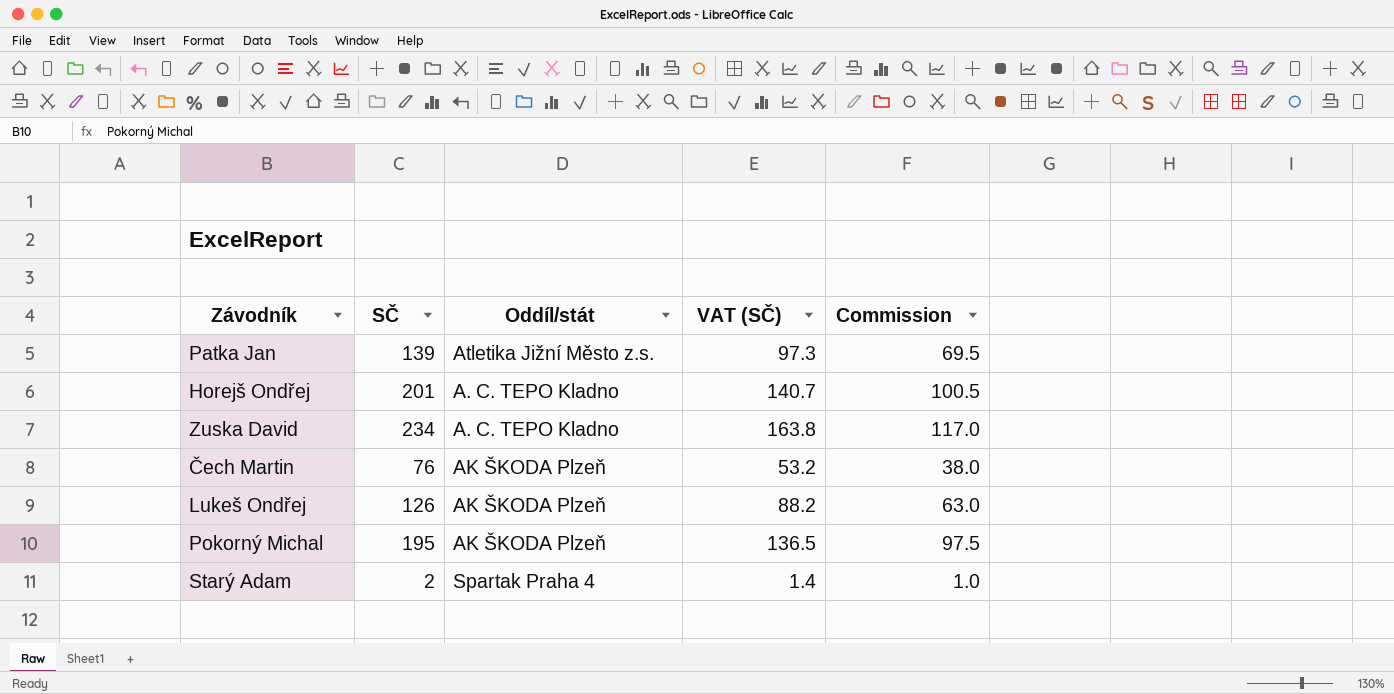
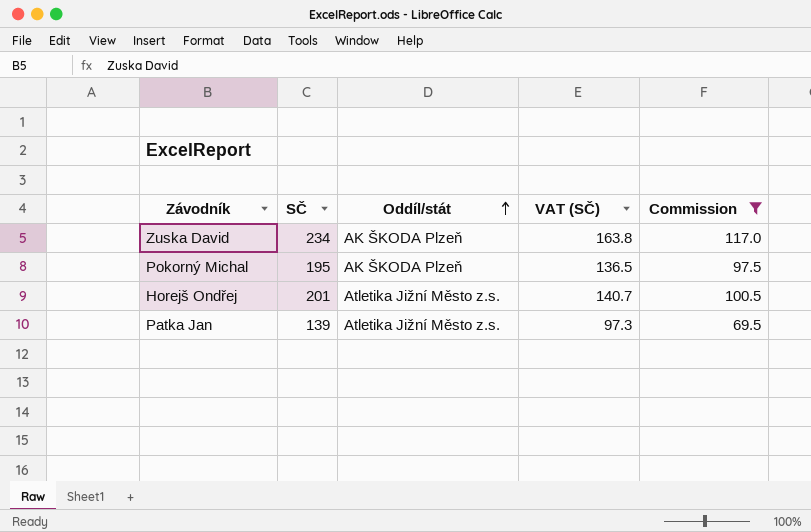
filter: none -> Commission >= 69.5
row order: none -> Oddíl/stát ascending
Zuska David | Oddíl/stát: A. C. TEPO Kladno -> AK ŠKODA Plzeň
Horejš Ondřej | Oddíl/stát: A. C. TEPO Kladno -> Atletika Jižní Město z.s.

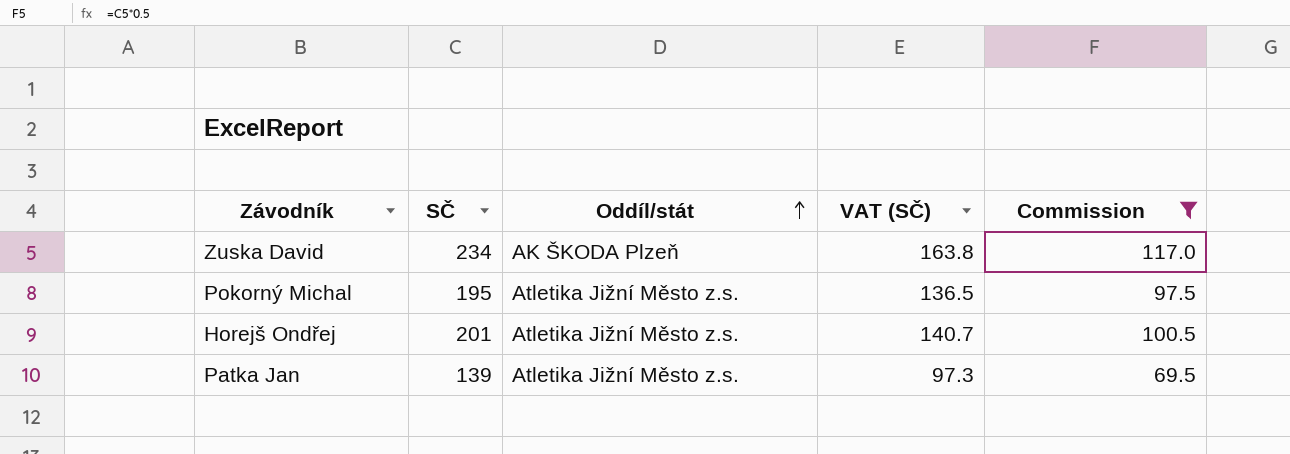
Pokorný Michal | Oddíl/stát: AK ŠKODA Plzeň -> Atletika Jižní Město z.s.

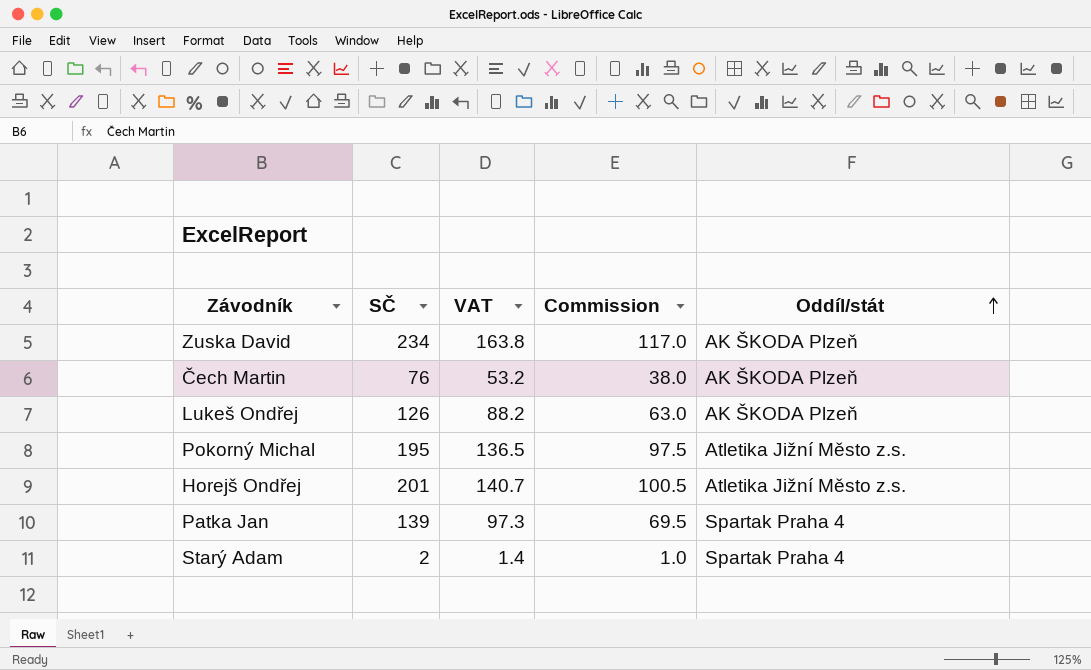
filter: Commission >= 69.5 -> none
column name: VAT (SČ) -> VAT
column Oddíl/stát | position: 3 -> 5
Patka Jan | Oddíl/stát: Atletika Jižní Město z.s. -> Spartak Praha 4

